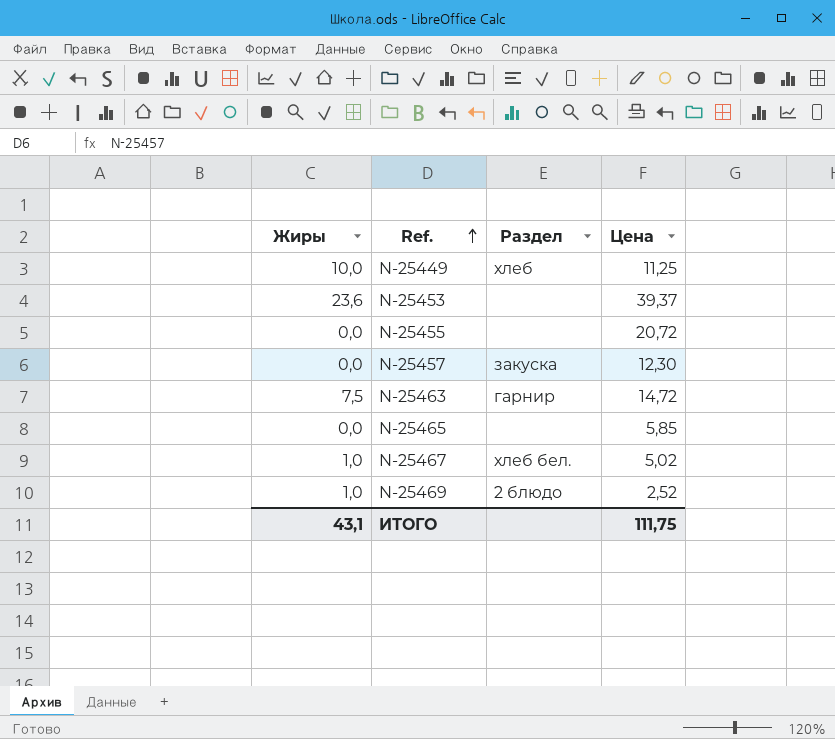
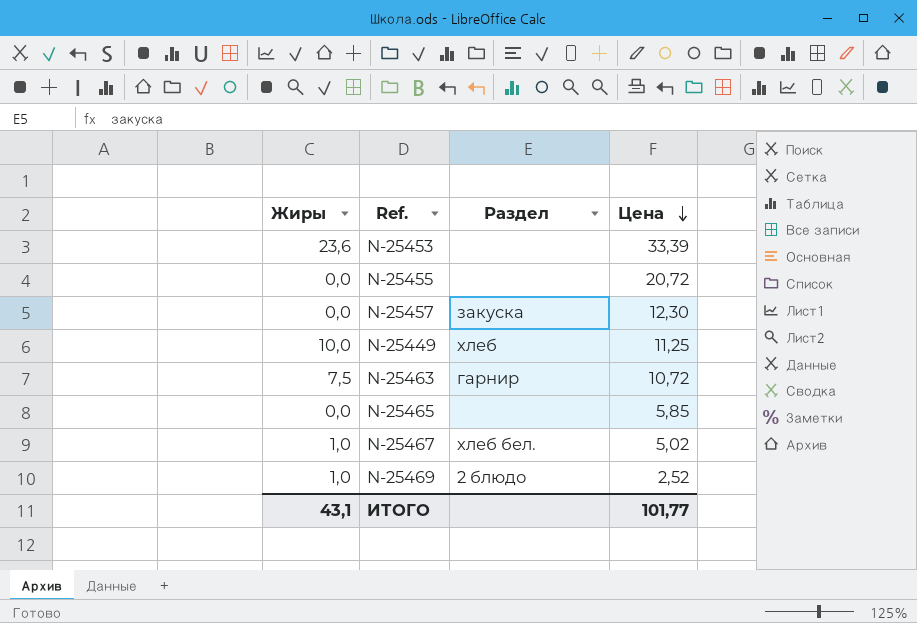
row order: Ref. ascending -> Цена descending
N-25453 | Цена: 39,37 -> 33,39
N-25463 | Цена: 14,72 -> 10,72
ИТОГО | Цена: 111,75 -> 101,77

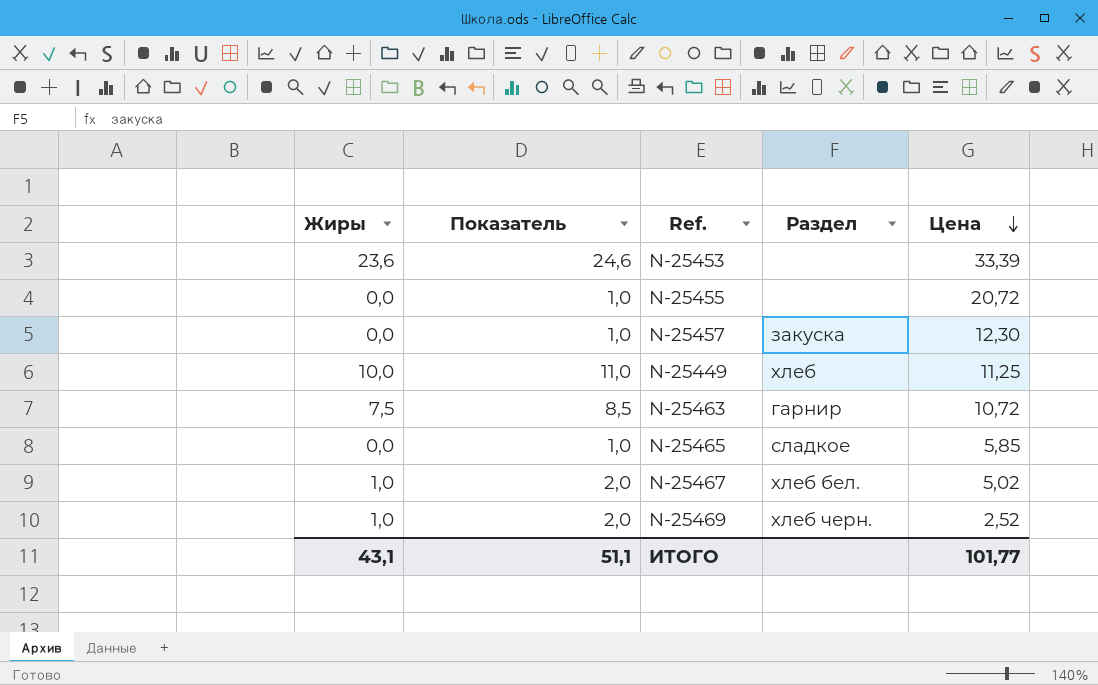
column Показатель | formula: none -> [Жиры] + 1
N-25465 | Раздел: none -> сладкое
N-25469 | Раздел: 2 блюдо -> хлеб черн.

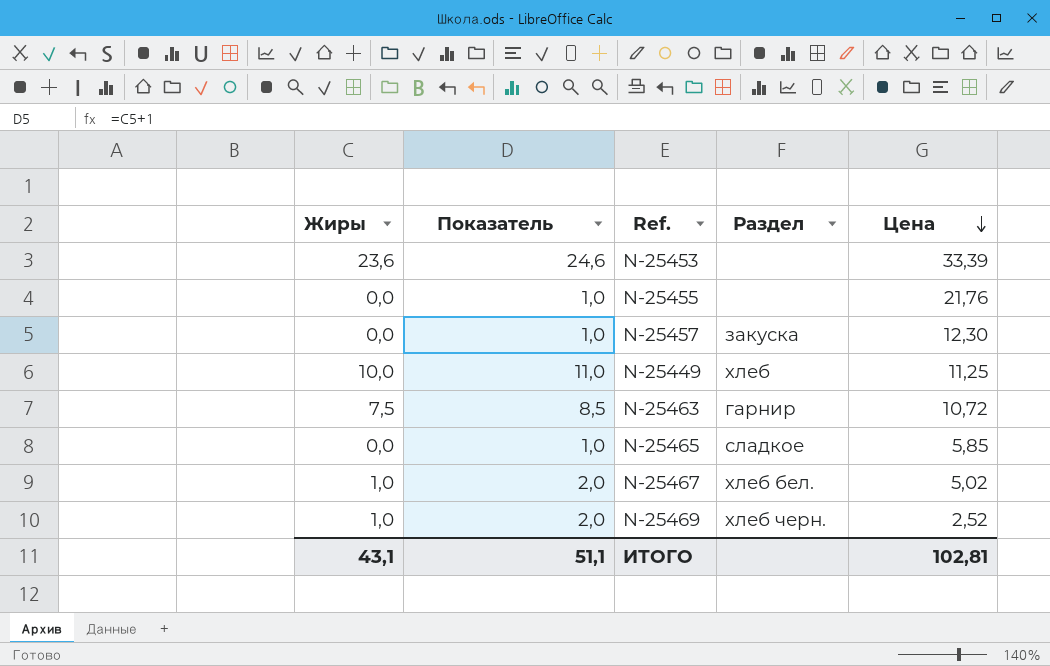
N-25455 | Цена: 20,72 -> 21,76
ИТОГО | Цена: 101,77 -> 102,81

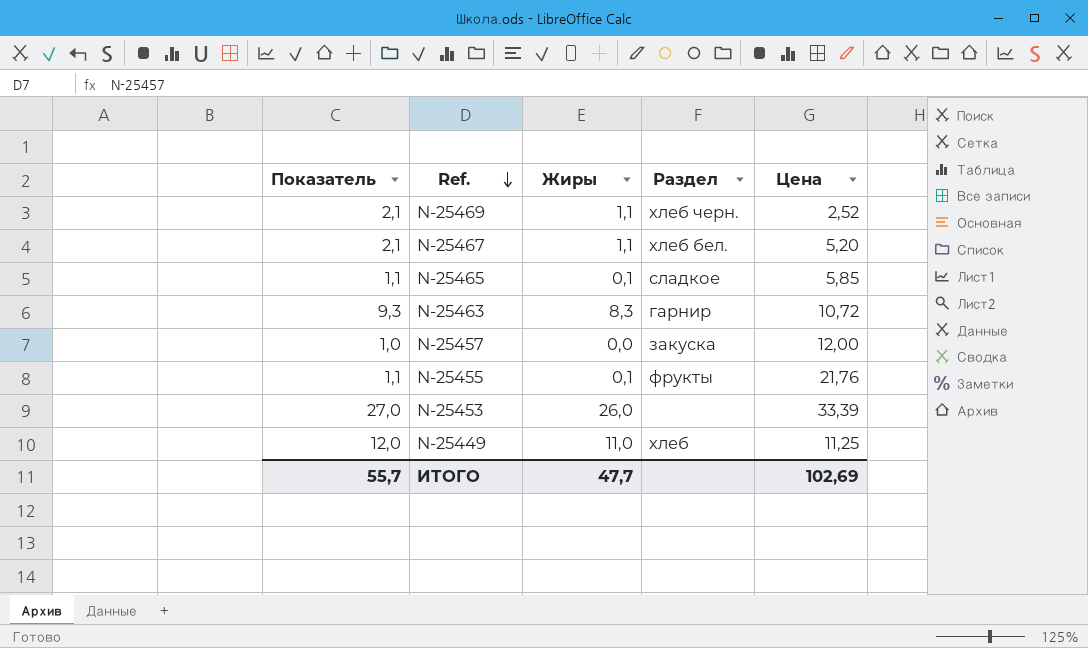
row order: Цена descending -> Ref. descending
column Жиры | position: 1 -> 3
N-25469 | Показатель: 2,0 -> 2,1
N-25469 | Жиры: 1,0 -> 1,1
N-25467 | Показатель: 2,0 -> 2,1
N-25467 | Жиры: 1,0 -> 1,1
N-25467 | Цена: 5,02 -> 5,20
N-25465 | Показатель: 1,0 -> 1,1
N-25465 | Жиры: 0,0 -> 0,1
N-25463 | Показатель: 8,5 -> 9,3
N-25463 | Жиры: 7,5 -> 8,3
N-25457 | Цена: 12,30 -> 12,00
N-25455 | Показатель: 1,0 -> 1,1
N-25455 | Жиры: 0,0 -> 0,1
N-25455 | Раздел: none -> фрукты
N-25453 | Показатель: 24,6 -> 27,0
N-25453 | Жиры: 23,6 -> 26,0
N-25449 | Показатель: 11,0 -> 12,0
N-25449 | Жиры: 10,0 -> 11,0
ИТОГО | Показатель: 51,1 -> 55,7
ИТОГО | Жиры: 43,1 -> 47,7
ИТОГО | Цена: 102,81 -> 102,69

